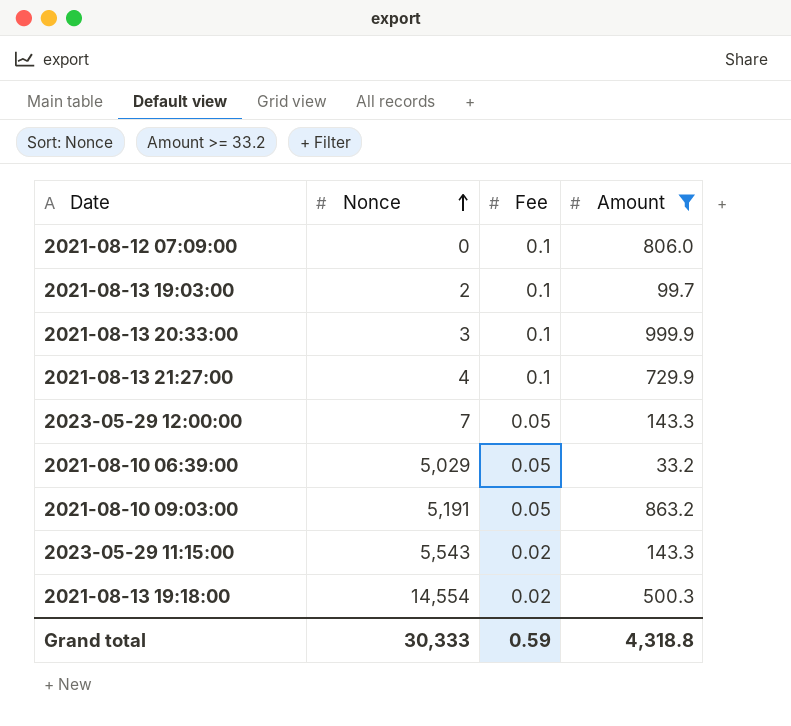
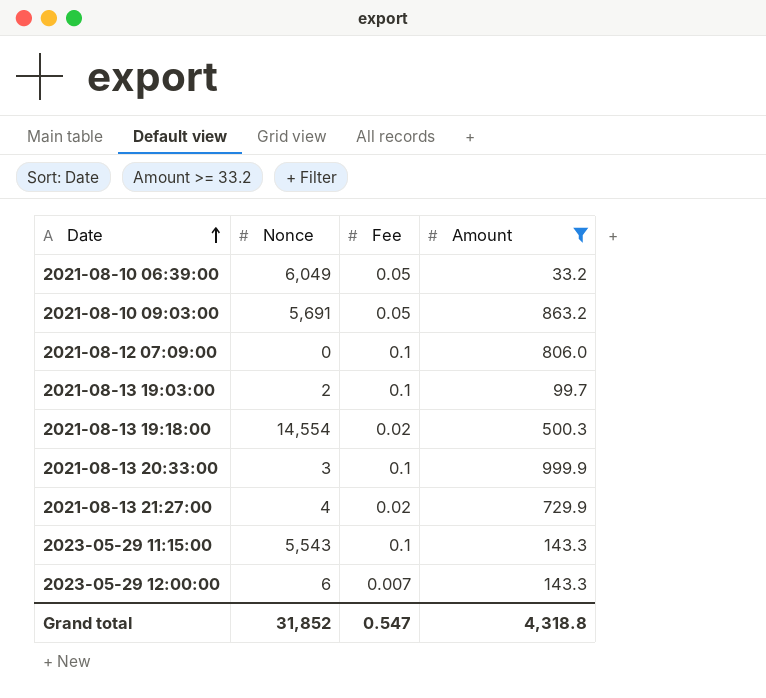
row order: Nonce ascending -> Date ascending
2021-08-10 06:39:00 | Nonce: 5,029 -> 6,049
2021-08-10 09:03:00 | Nonce: 5,191 -> 5,691
2021-08-13 21:27:00 | Fee: 0.1 -> 0.02
2023-05-29 11:15:00 | Fee: 0.02 -> 0.1
2023-05-29 12:00:00 | Nonce: 7 -> 6
2023-05-29 12:00:00 | Fee: 0.05 -> 0.007
Grand total | Nonce: 30,333 -> 31,852
Grand total | Fee: 0.59 -> 0.547

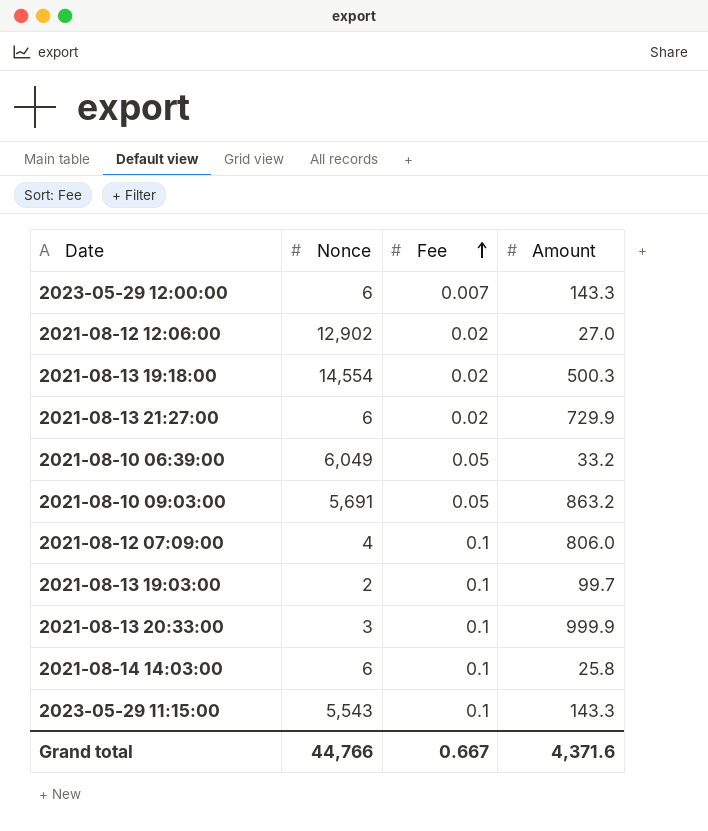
filter: Amount >= 33.2 -> none
row order: Date ascending -> Fee ascending
2021-08-13 21:27:00 | Nonce: 4 -> 6
2021-08-12 07:09:00 | Nonce: 0 -> 4
Grand total | Nonce: 31,852 -> 44,766
Grand total | Fee: 0.547 -> 0.667
Grand total | Amount: 4,318.8 -> 4,371.6

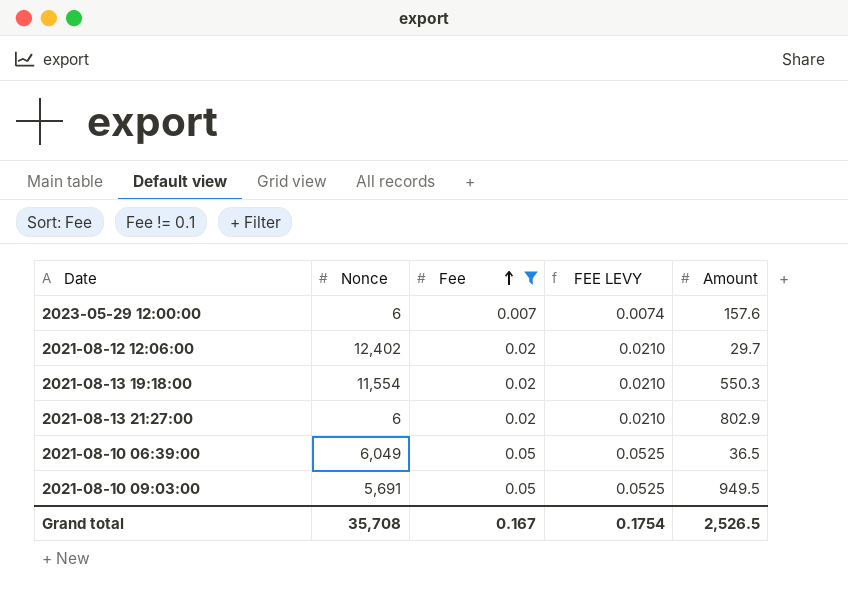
filter: none -> Fee != 0.1
column FEE LEVY | formula: none -> [Fee] * 1.05
2023-05-29 12:00:00 | Amount: 143.3 -> 157.6
2021-08-12 12:06:00 | Nonce: 12,902 -> 12,402
2021-08-12 12:06:00 | Amount: 27.0 -> 29.7
2021-08-13 19:18:00 | Nonce: 14,554 -> 11,554
2021-08-13 19:18:00 | Amount: 500.3 -> 550.3
2021-08-13 21:27:00 | Amount: 729.9 -> 802.9
2021-08-10 06:39:00 | Amount: 33.2 -> 36.5
2021-08-10 09:03:00 | Amount: 863.2 -> 949.5
Grand total | Nonce: 44,766 -> 35,708
Grand total | Fee: 0.667 -> 0.167
Grand total | Amount: 4,371.6 -> 2,526.5

